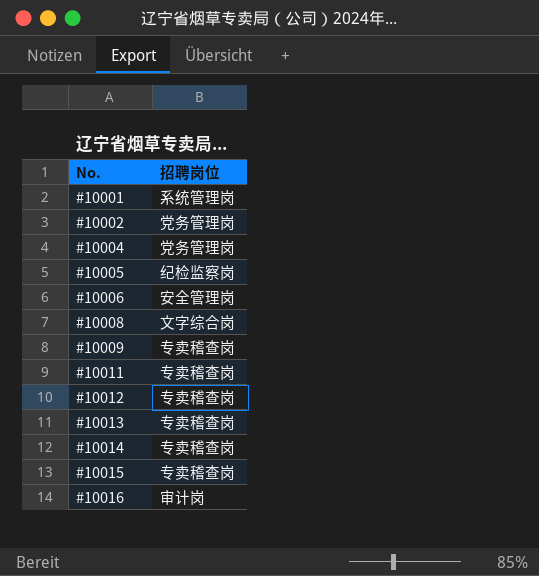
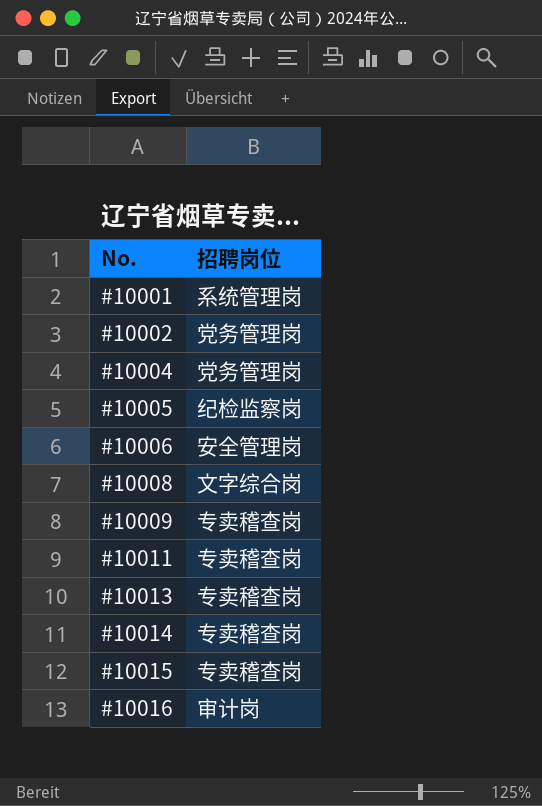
row #10012: 专卖稽查岗 -> none

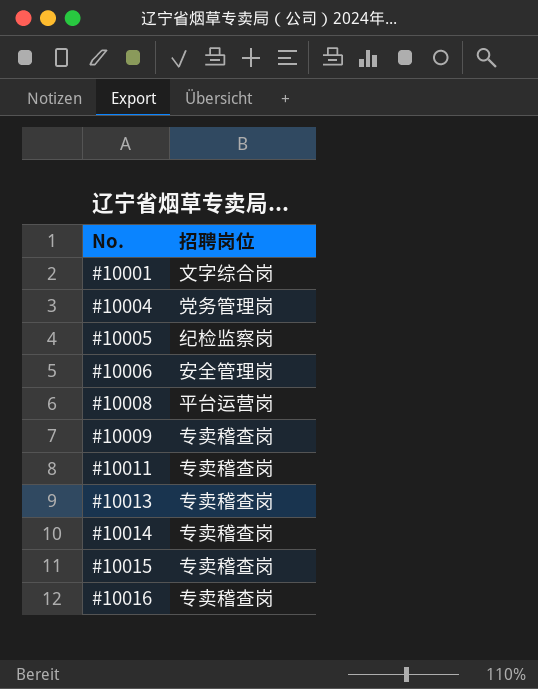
row #10002: 党务管理岗 -> none
#10001 | 招聘岗位: 系统管理岗 -> 文字综合岗
#10008 | 招聘岗位: 文字综合岗 -> 平台运营岗
#10016 | 招聘岗位: 审计岗 -> 专卖稽查岗

